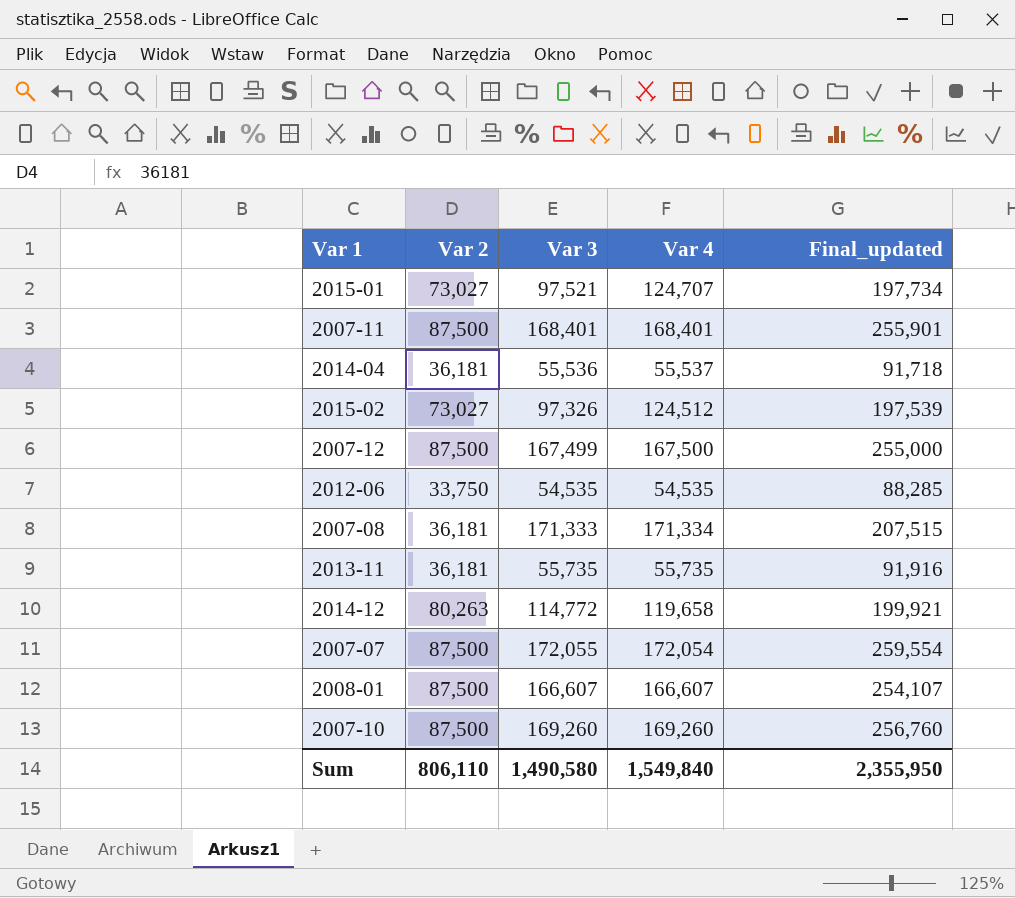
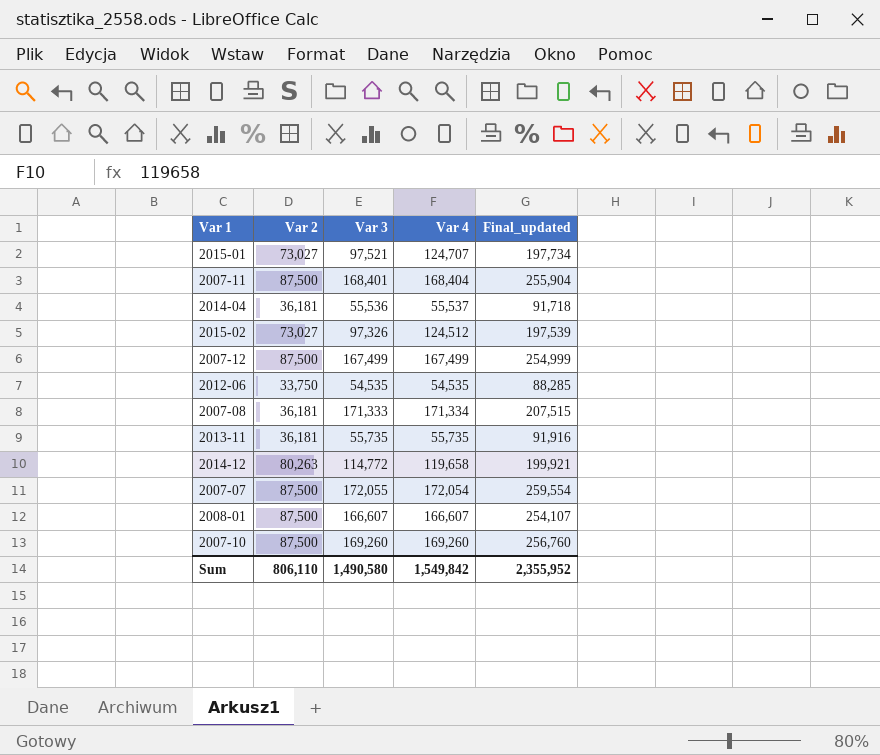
2007-11 | Var 4: 168,401 -> 168,404
2007-11 | Final_updated: 255,901 -> 255,904
2007-12 | Var 4: 167,500 -> 167,499
2007-12 | Final_updated: 255,000 -> 254,999
Sum | Var 4: 1,549,840 -> 1,549,842
Sum | Final_updated: 2,355,950 -> 2,355,952

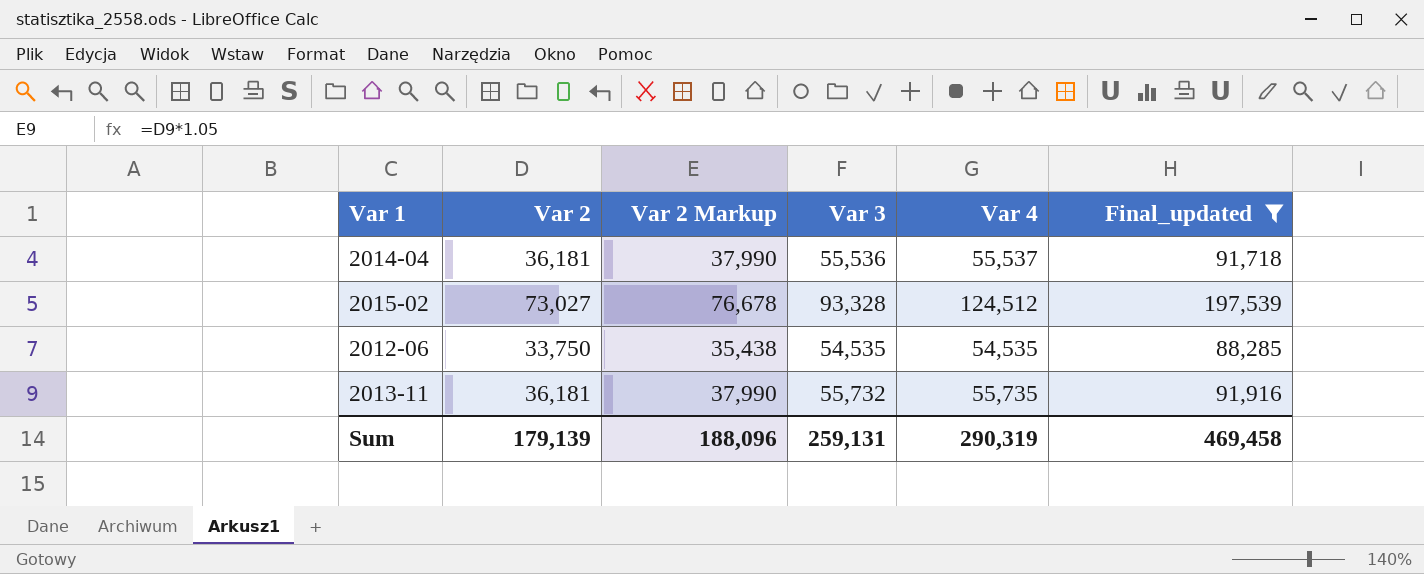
filter: none -> Final_updated <= 197,539
column Var 2 Markup | formula: none -> [Var 2] * 1.05
2015-02 | Var 3: 97,326 -> 93,328
2013-11 | Var 3: 55,735 -> 55,732
Sum | Var 2: 806,110 -> 179,139
Sum | Var 3: 1,490,580 -> 259,131
Sum | Var 4: 1,549,842 -> 290,319
Sum | Final_updated: 2,355,952 -> 469,458

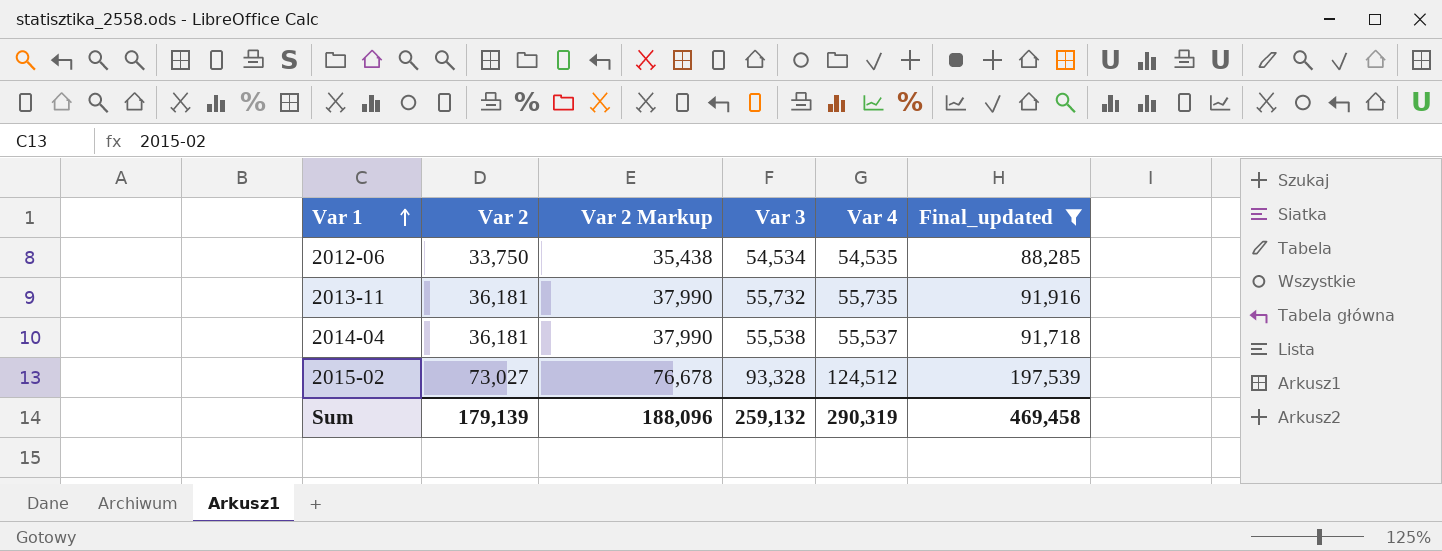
row order: none -> Var 1 ascending
2012-06 | Var 3: 54,535 -> 54,534
2014-04 | Var 3: 55,536 -> 55,538
Sum | Var 3: 259,131 -> 259,132

